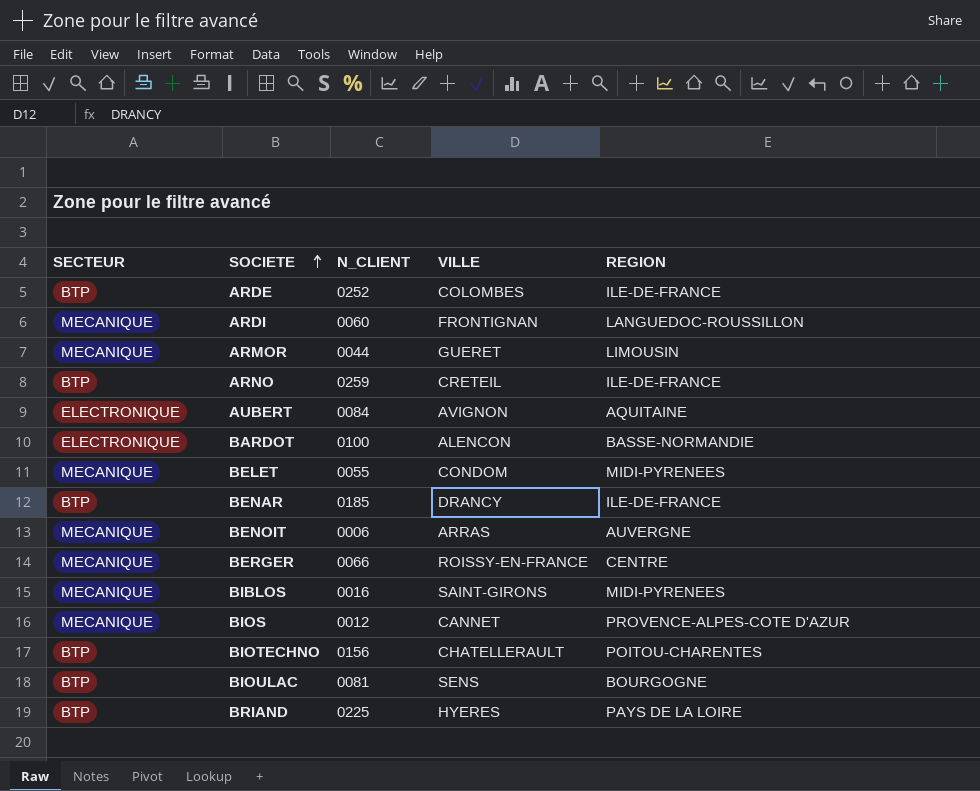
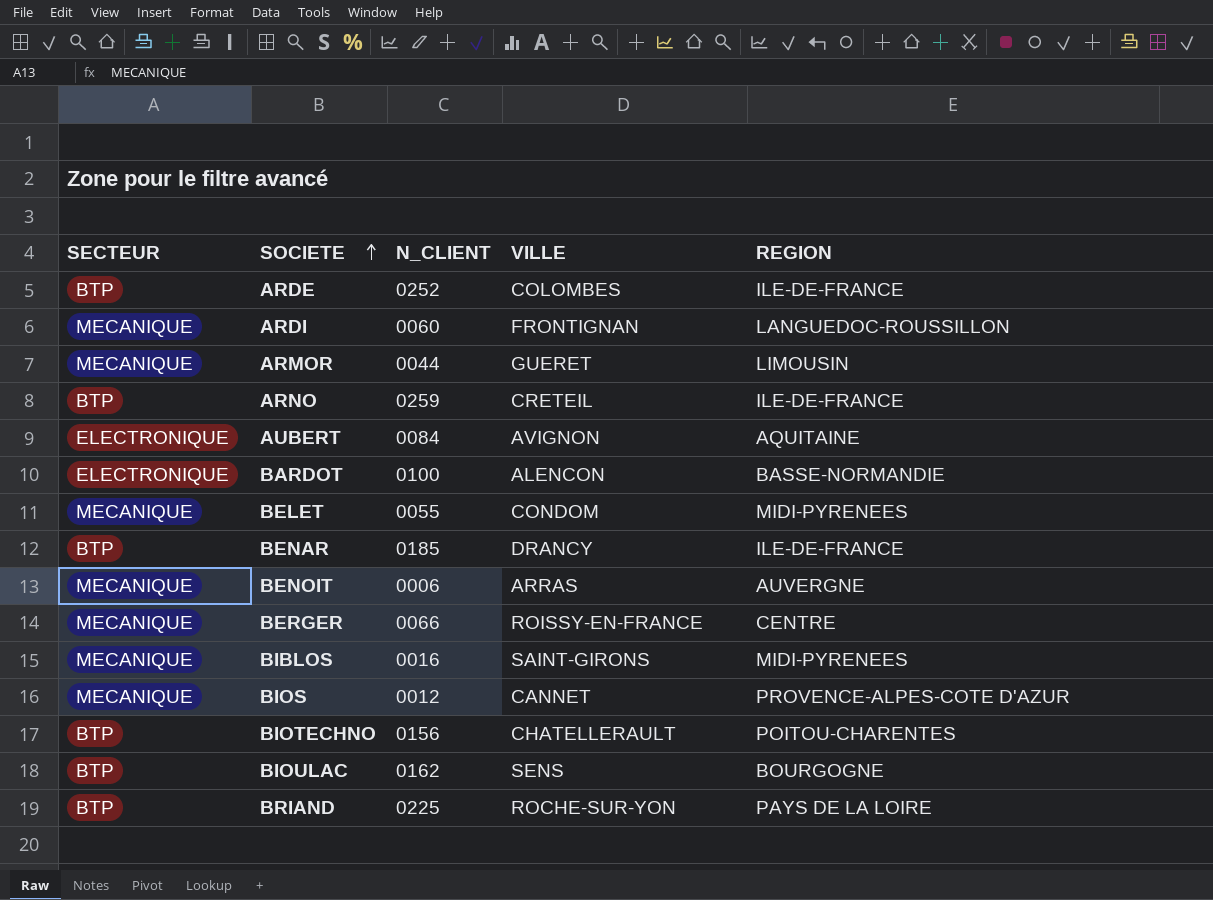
BIOULAC | N_CLIENT: 0081 -> 0162
BRIAND | VILLE: HYERES -> ROCHE-SUR-YON

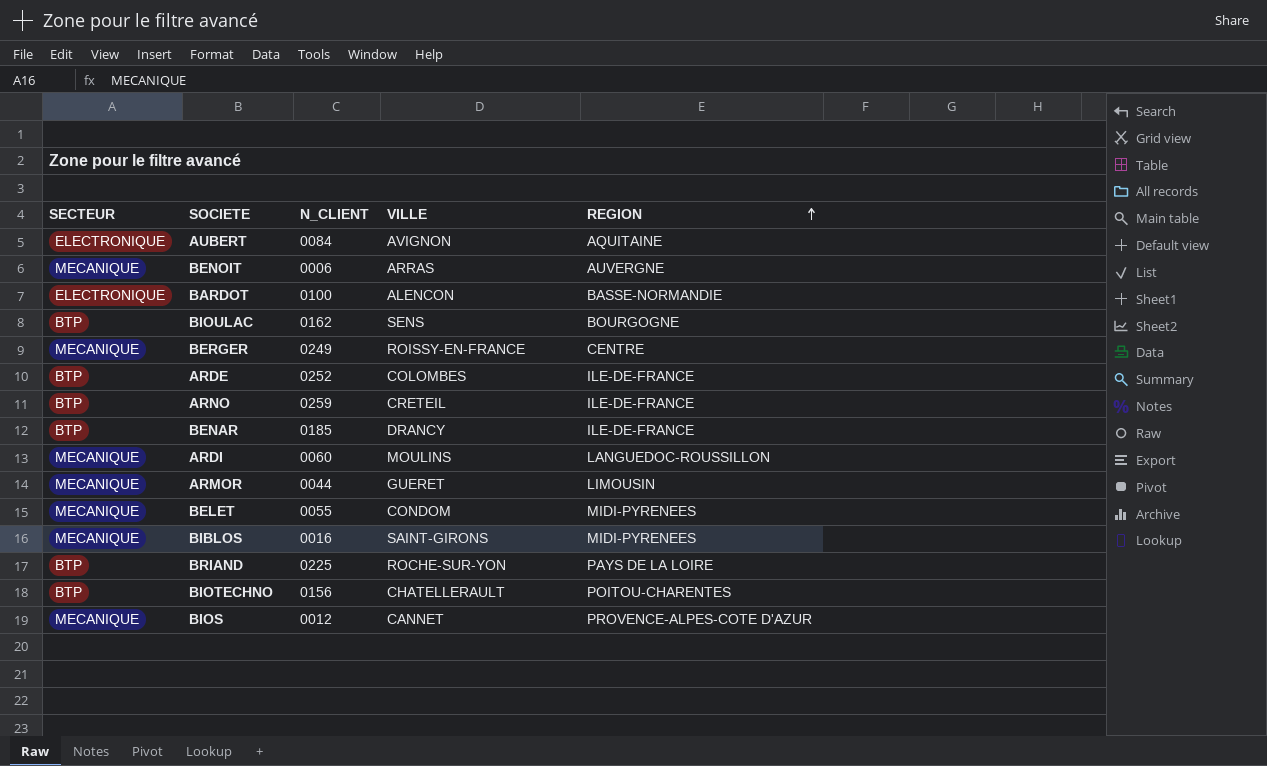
row order: SOCIETE ascending -> REGION ascending
BERGER | N_CLIENT: 0066 -> 0249
ARDI | VILLE: FRONTIGNAN -> MOULINS

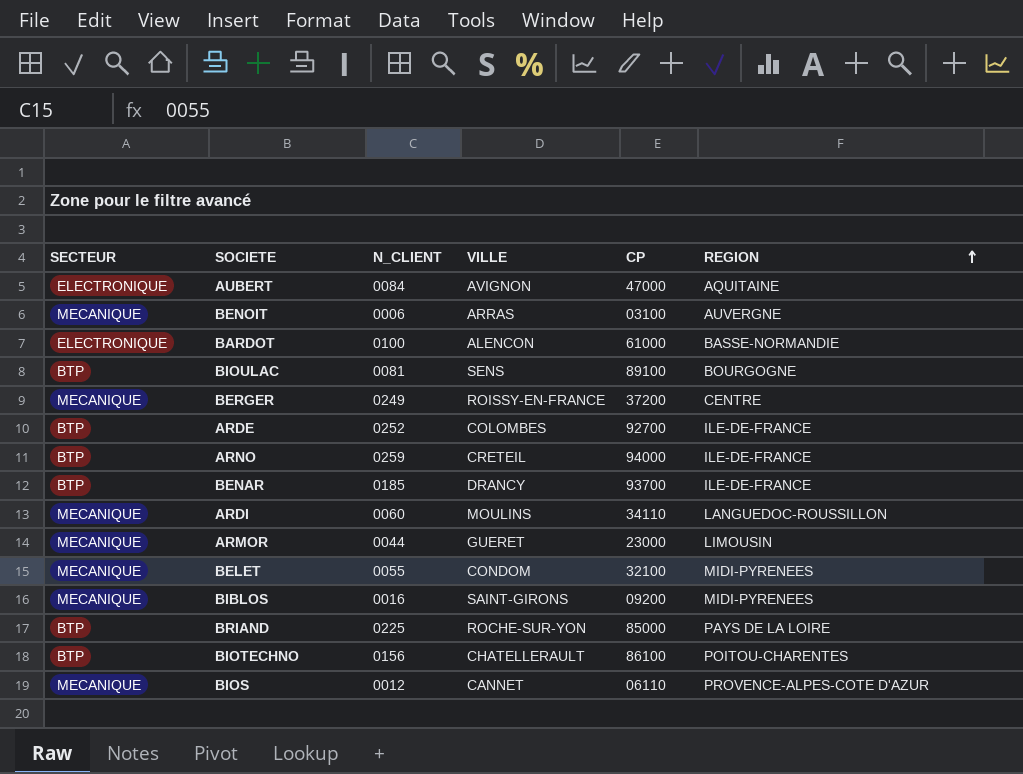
column CP | position: none -> 5
BIOULAC | N_CLIENT: 0162 -> 0081

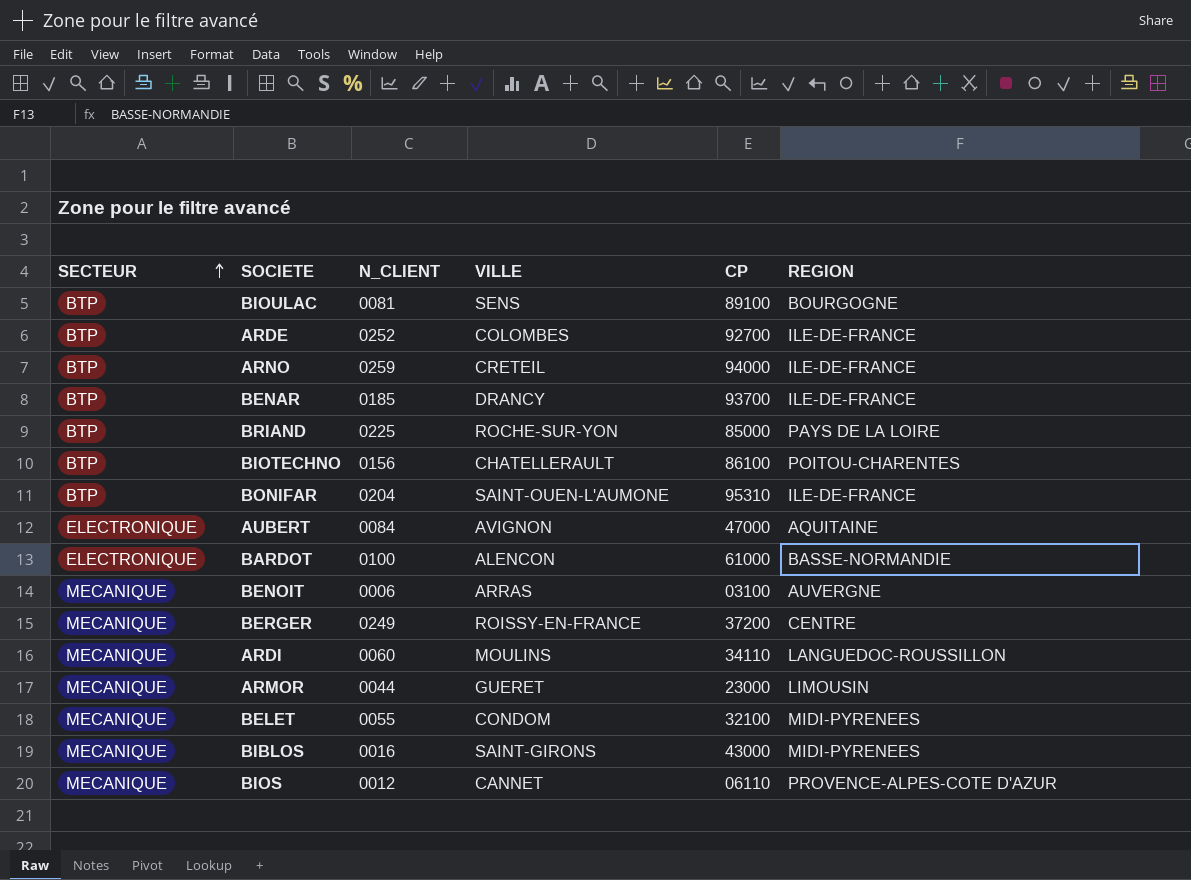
row order: REGION ascending -> SECTEUR ascending
row BONIFAR: none -> BTP | 0204 | SAINT-OUEN-L'AUMONE | 95310 | ILE-DE-FRANCE
BIBLOS | CP: 09200 -> 43000

